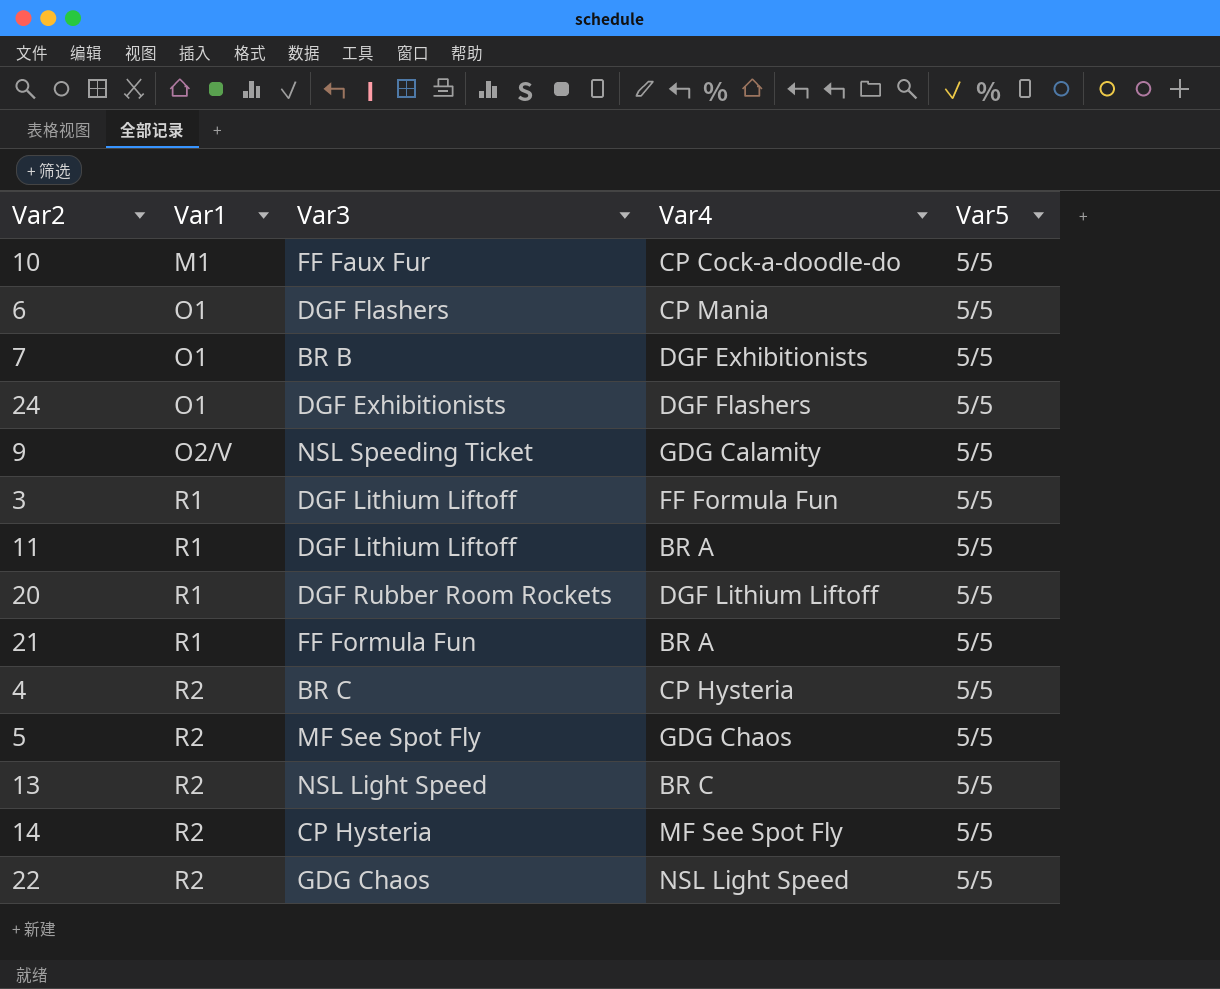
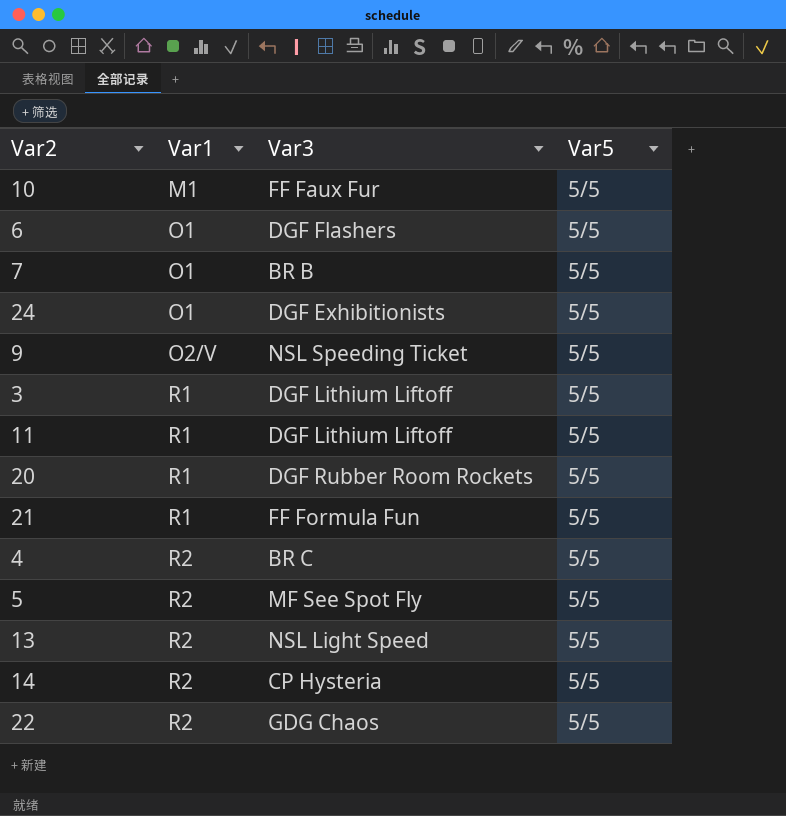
column Var4 | position: 4 -> none

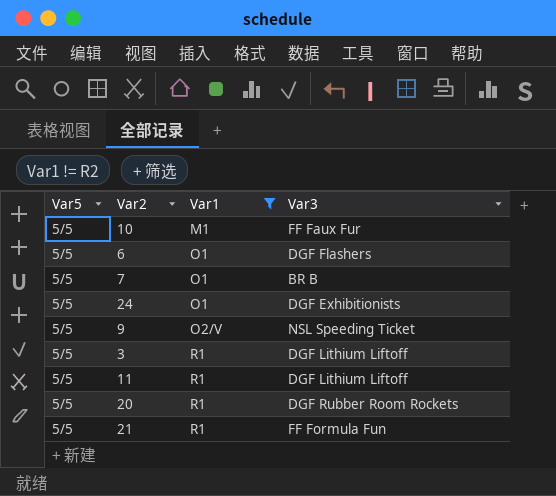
filter: none -> Var1 != R2
column Var5 | position: 4 -> 1

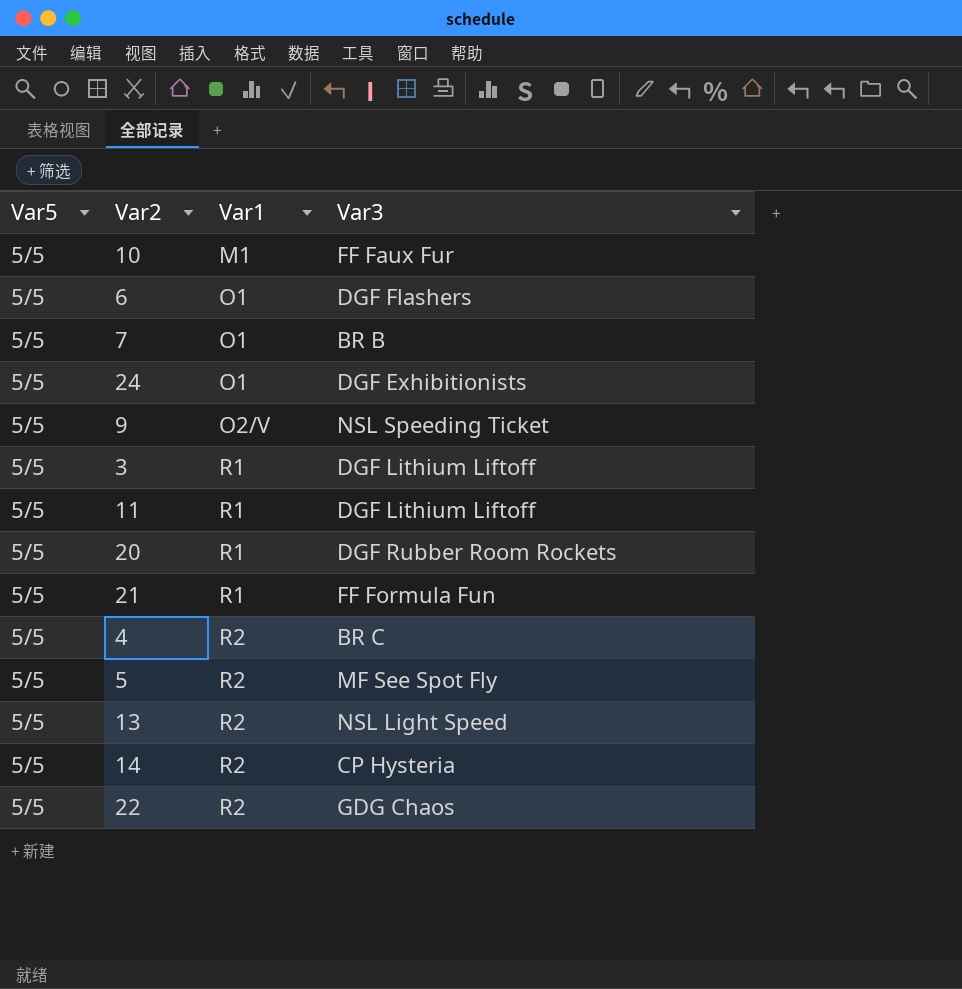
filter: Var1 != R2 -> none

